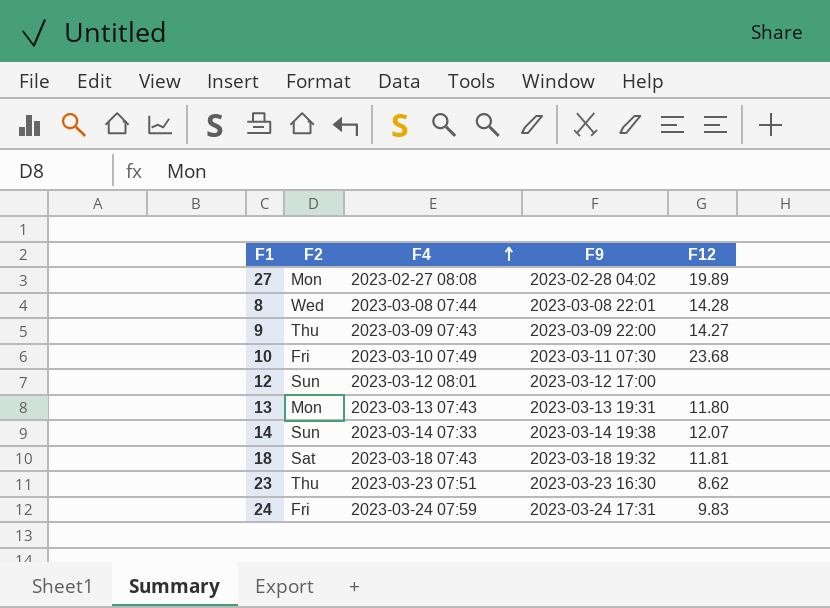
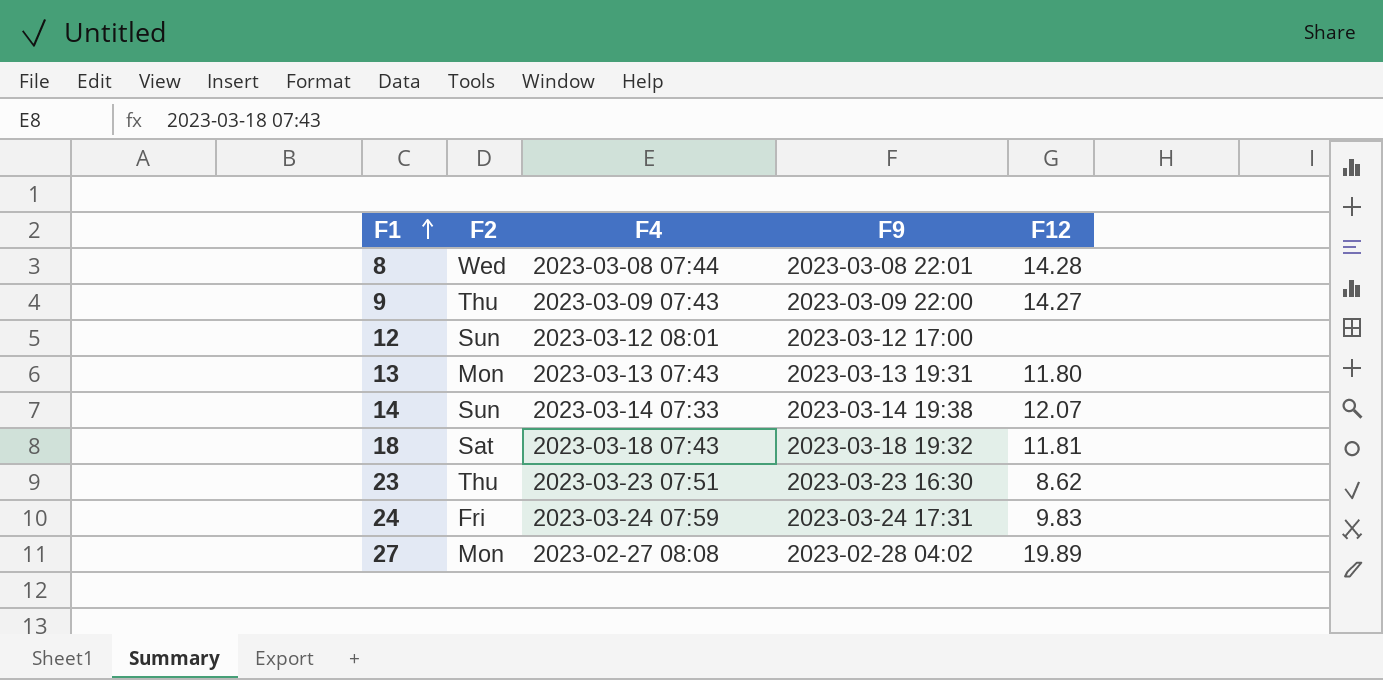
row order: F4 ascending -> F1 ascending
row 10: Fri | 2023-03-10 07:49 | 2023-03-11 07:30 | 23.68 -> none

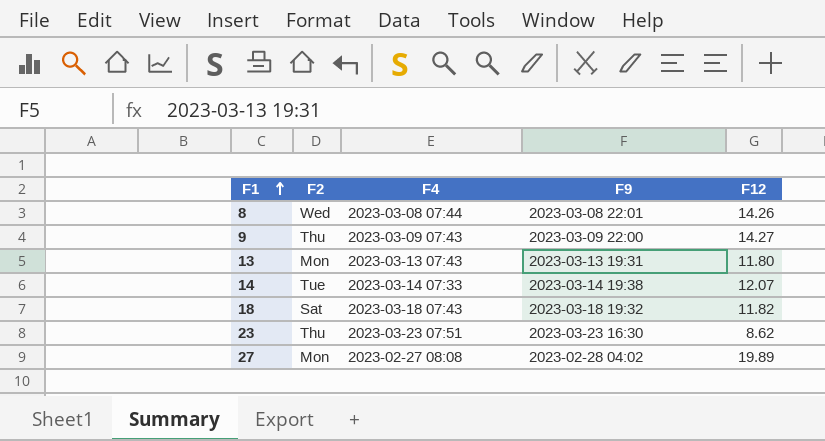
row 12: Sun | 2023-03-12 08:01 | 2023-03-12 17:00 | none -> none
row 24: Fri | 2023-03-24 07:59 | 2023-03-24 17:31 | 9.83 -> none
8 | F12: 14.28 -> 14.26
14 | F2: Sun -> Tue
18 | F12: 11.81 -> 11.82

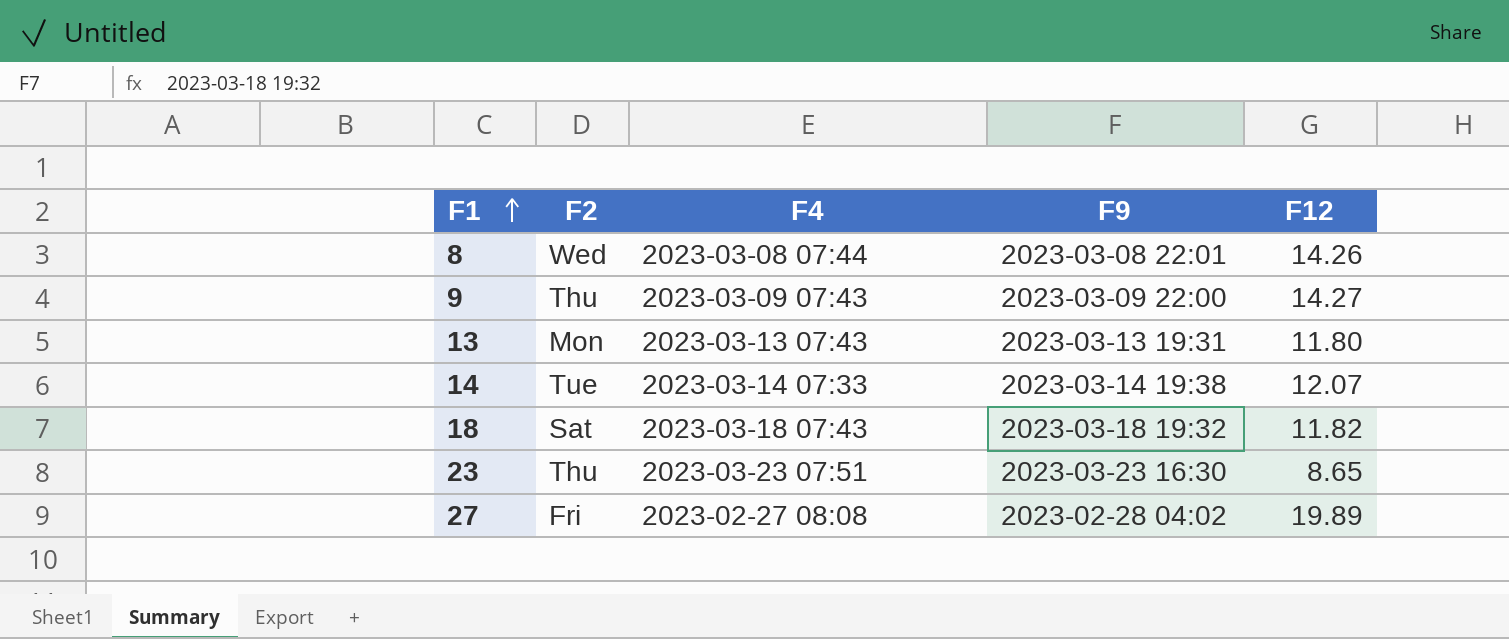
23 | F12: 8.62 -> 8.65
27 | F2: Mon -> Fri

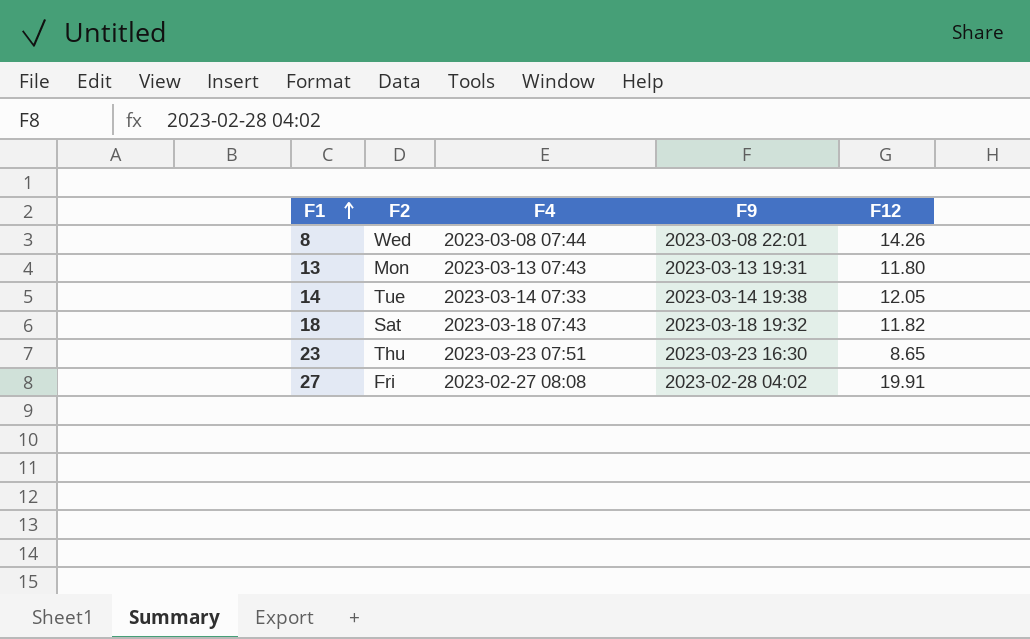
row 9: Thu | 2023-03-09 07:43 | 2023-03-09 22:00 | 14.27 -> none
14 | F12: 12.07 -> 12.05
27 | F12: 19.89 -> 19.91

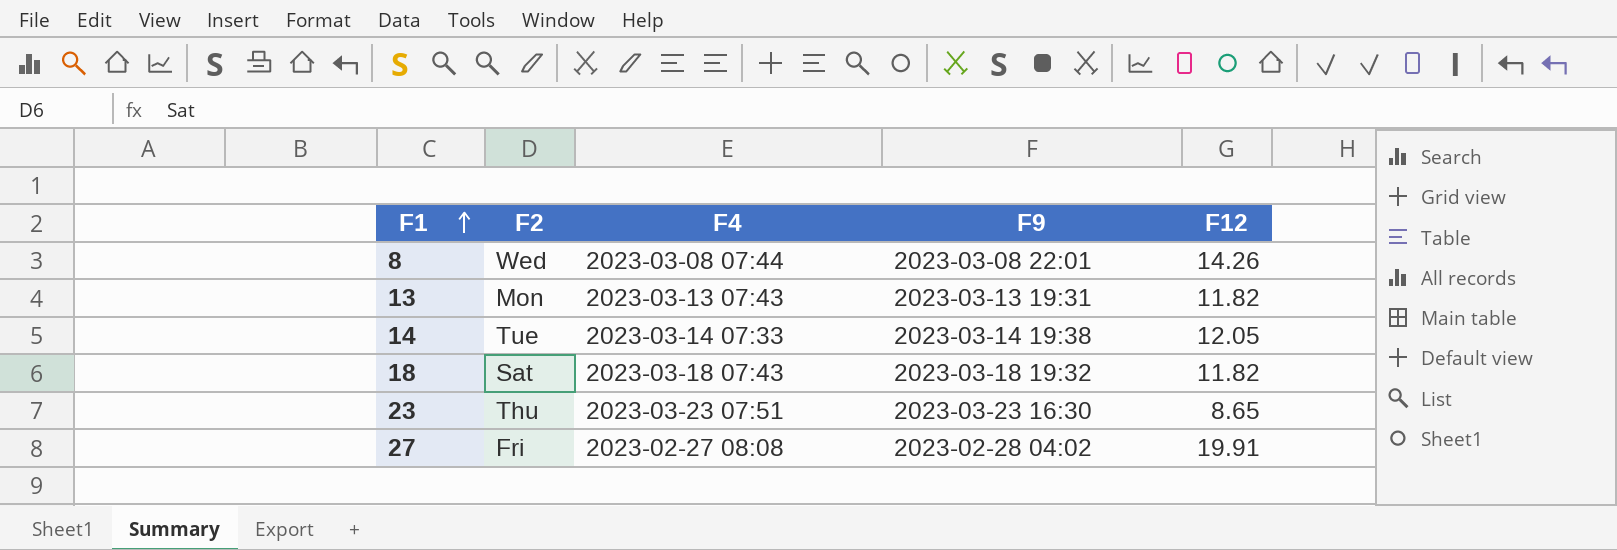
13 | F12: 11.80 -> 11.82

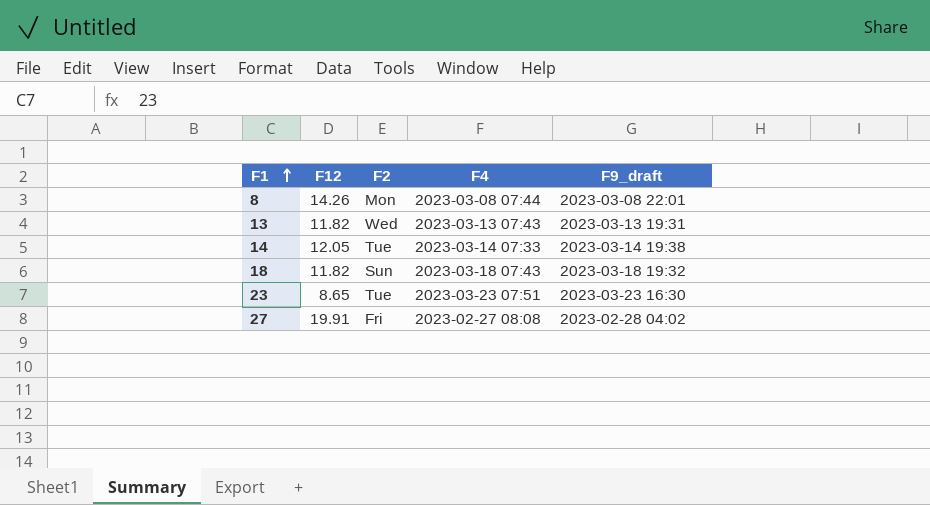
column F12 | position: 5 -> 2
column name: F9 -> F9_draft
8 | F2: Wed -> Mon
13 | F2: Mon -> Wed
18 | F2: Sat -> Sun
23 | F2: Thu -> Tue

